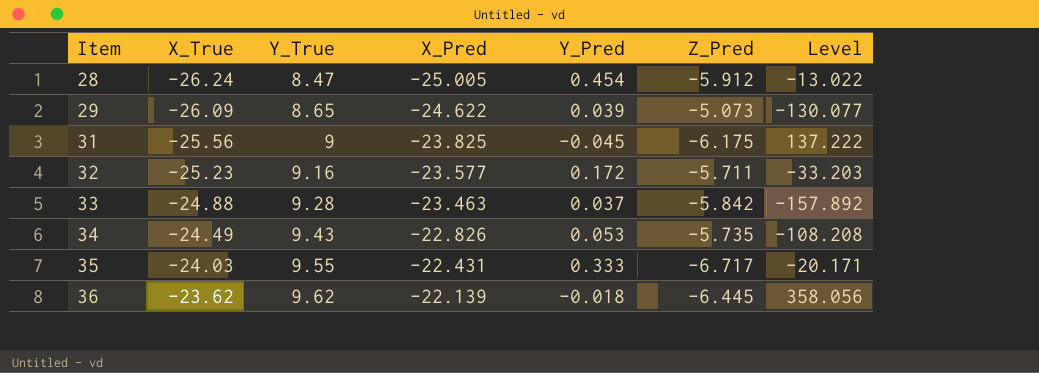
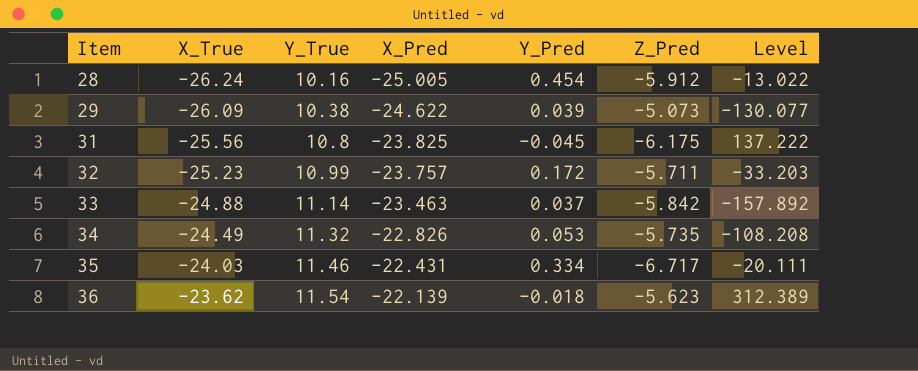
28 | Y_True: 8.47 -> 10.16
29 | Y_True: 8.65 -> 10.38
31 | Y_True: 9 -> 10.8
32 | Y_True: 9.16 -> 10.99
32 | X_Pred: -23.577 -> -23.757
33 | Y_True: 9.28 -> 11.14
34 | Y_True: 9.43 -> 11.32
35 | Y_True: 9.55 -> 11.46
35 | Y_Pred: 0.333 -> 0.334
35 | Level: -20.171 -> -20.111
36 | Y_True: 9.62 -> 11.54
36 | Z_Pred: -6.445 -> -5.623
36 | Level: 358.056 -> 312.389

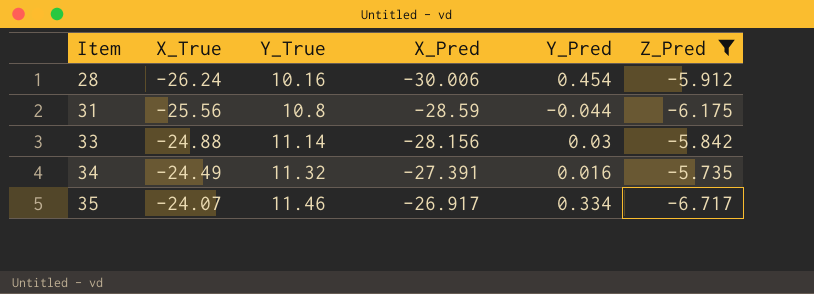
filter: none -> Z_Pred <= -5.735
column Level | formula: [Z_Pred] / [Y_Pred] -> none
28 | X_Pred: -25.005 -> -30.006
31 | X_Pred: -23.825 -> -28.59
31 | Y_Pred: -0.045 -> -0.044
33 | X_Pred: -23.463 -> -28.156
33 | Y_Pred: 0.037 -> 0.03
34 | X_Pred: -22.826 -> -27.391
34 | Y_Pred: 0.053 -> 0.016
35 | X_True: -24.03 -> -24.07
35 | X_Pred: -22.431 -> -26.917

